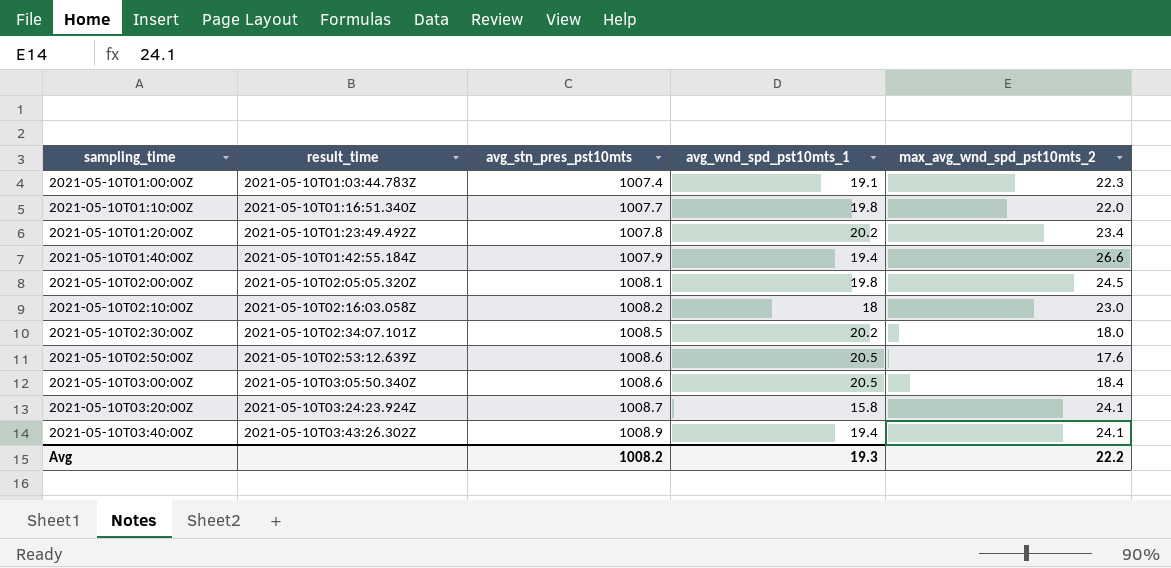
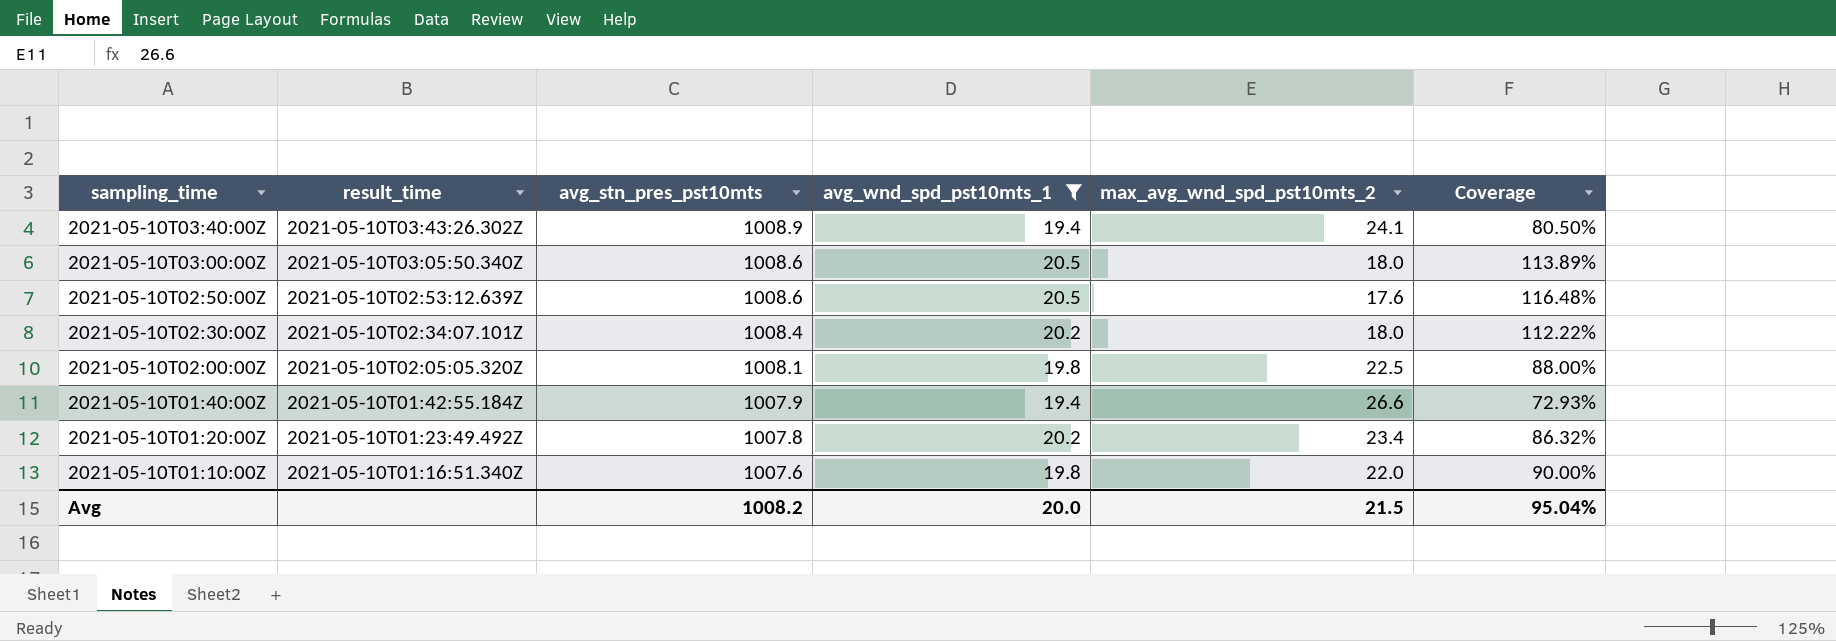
filter: none -> avg_wnd_spd_pst10mts_1 >= 19.4
row order: sampling_time ascending -> sampling_time descending
column Coverage | formula: none -> [avg_wnd_spd_pst10mts_1] / [max_avg_wnd_spd_pst10mts_2]
2021-05-10T03:00:00Z | max_avg_wnd_spd_pst10mts_2: 18.4 -> 18.0
2021-05-10T02:30:00Z | avg_stn_pres_pst10mts: 1008.5 -> 1008.4
2021-05-10T02:00:00Z | max_avg_wnd_spd_pst10mts_2: 24.5 -> 22.5
2021-05-10T01:10:00Z | avg_stn_pres_pst10mts: 1007.7 -> 1007.6
Avg | avg_wnd_spd_pst10mts_1: 19.3 -> 20.0
Avg | max_avg_wnd_spd_pst10mts_2: 22.2 -> 21.5

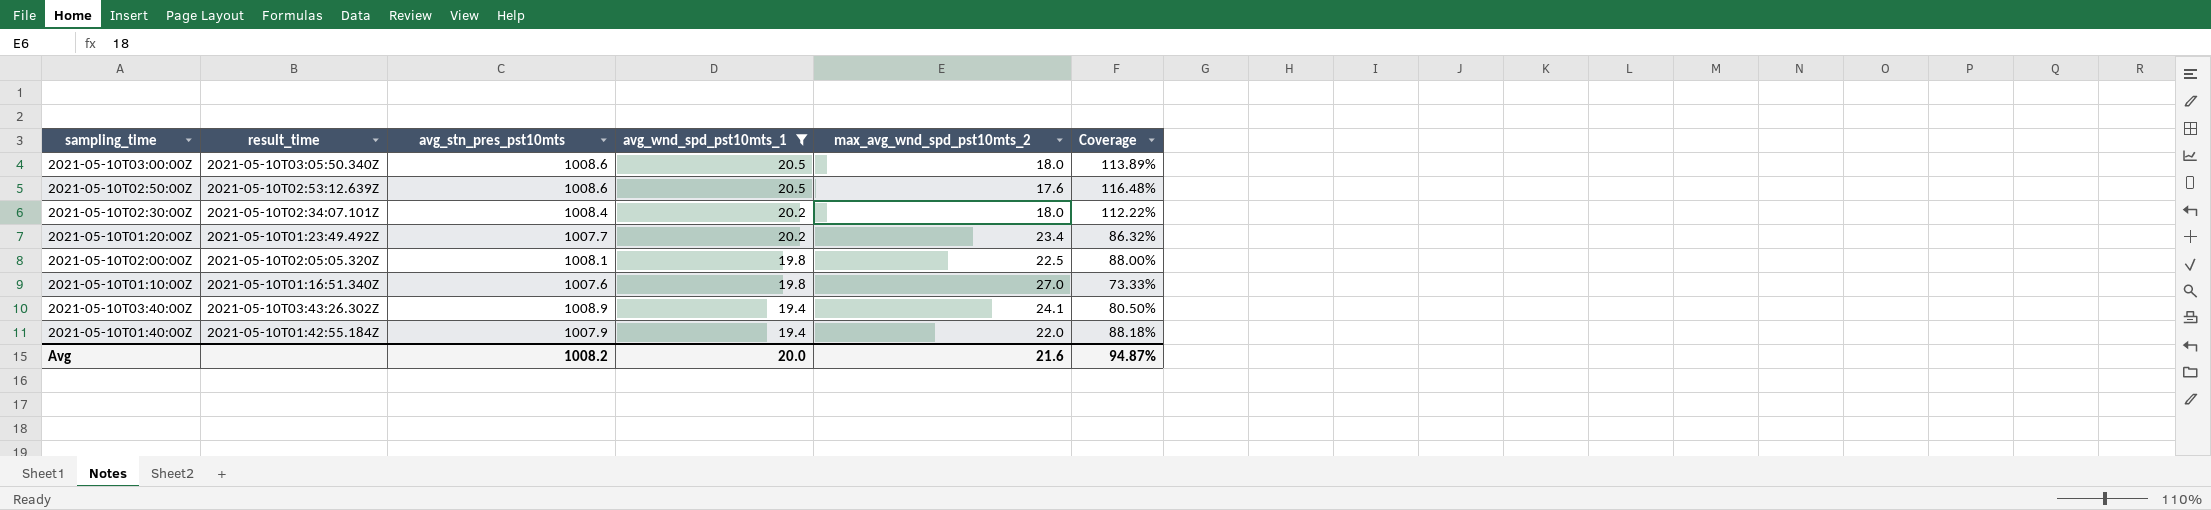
row order: sampling_time descending -> avg_wnd_spd_pst10mts_1 descending
2021-05-10T01:20:00Z | avg_stn_pres_pst10mts: 1007.8 -> 1007.7
2021-05-10T01:10:00Z | max_avg_wnd_spd_pst10mts_2: 22.0 -> 27.0
2021-05-10T01:10:00Z | Coverage: 90.00% -> 73.33%
2021-05-10T01:40:00Z | max_avg_wnd_spd_pst10mts_2: 26.6 -> 22.0
2021-05-10T01:40:00Z | Coverage: 72.93% -> 88.18%
Avg | max_avg_wnd_spd_pst10mts_2: 21.5 -> 21.6
Avg | Coverage: 95.04% -> 94.87%

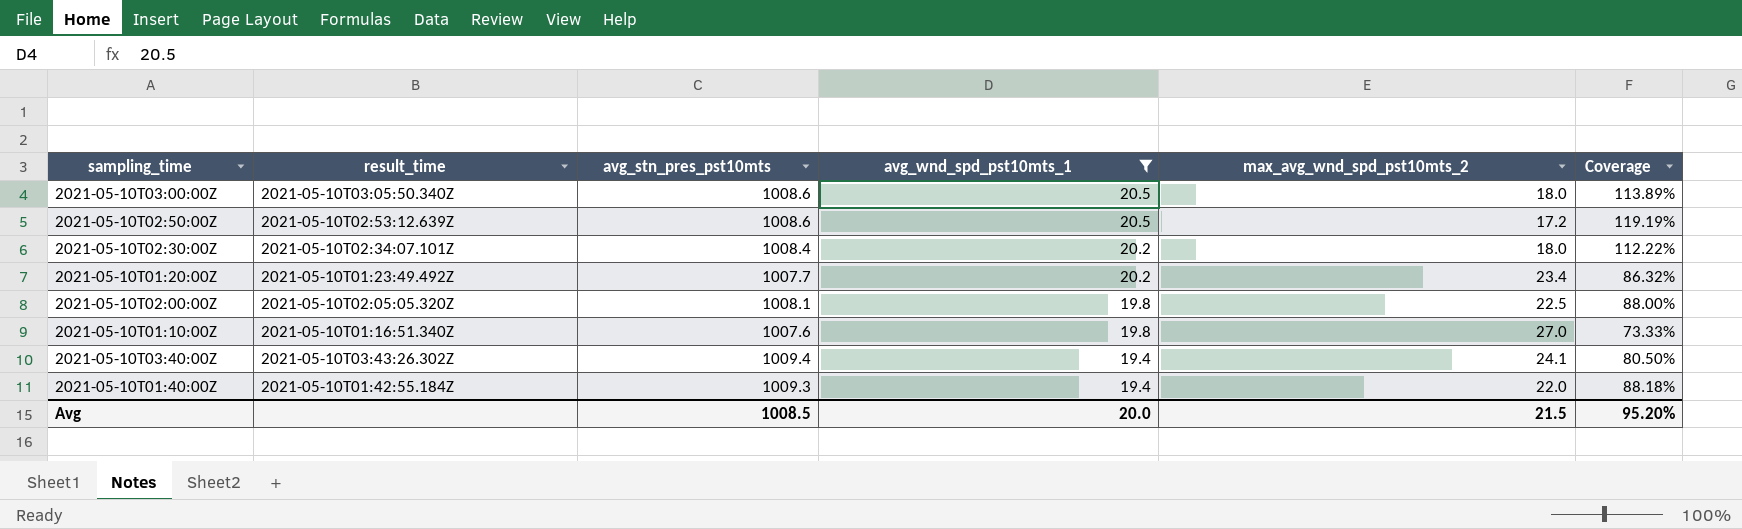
2021-05-10T02:50:00Z | max_avg_wnd_spd_pst10mts_2: 17.6 -> 17.2
2021-05-10T02:50:00Z | Coverage: 116.48% -> 119.19%
2021-05-10T03:40:00Z | avg_stn_pres_pst10mts: 1008.9 -> 1009.4
2021-05-10T01:40:00Z | avg_stn_pres_pst10mts: 1007.9 -> 1009.3
Avg | avg_stn_pres_pst10mts: 1008.2 -> 1008.5
Avg | max_avg_wnd_spd_pst10mts_2: 21.6 -> 21.5
Avg | Coverage: 94.87% -> 95.20%

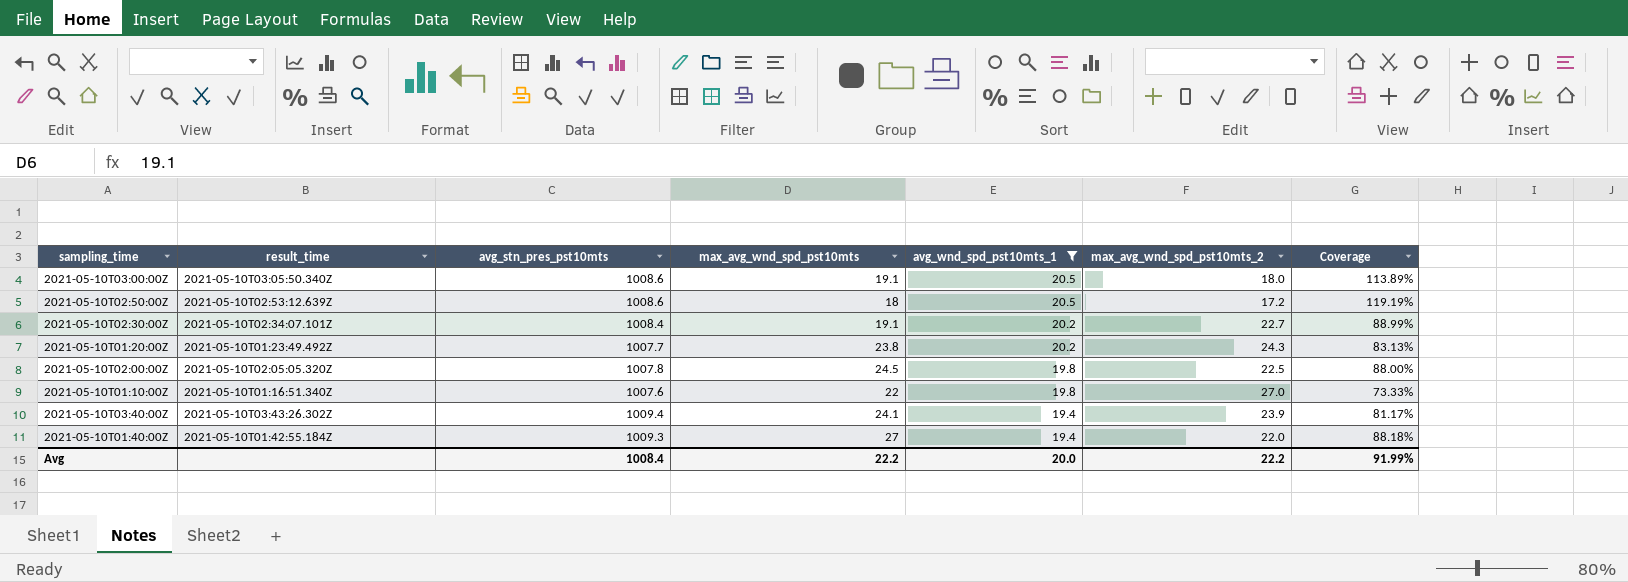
column max_avg_wnd_spd_pst10mts | position: none -> 4
2021-05-10T02:30:00Z | max_avg_wnd_spd_pst10mts_2: 18.0 -> 22.7
2021-05-10T02:30:00Z | Coverage: 112.22% -> 88.99%
2021-05-10T01:20:00Z | max_avg_wnd_spd_pst10mts_2: 23.4 -> 24.3
2021-05-10T01:20:00Z | Coverage: 86.32% -> 83.13%
2021-05-10T02:00:00Z | avg_stn_pres_pst10mts: 1008.1 -> 1007.8
2021-05-10T03:40:00Z | max_avg_wnd_spd_pst10mts_2: 24.1 -> 23.9
2021-05-10T03:40:00Z | Coverage: 80.50% -> 81.17%
Avg | avg_stn_pres_pst10mts: 1008.5 -> 1008.4
Avg | max_avg_wnd_spd_pst10mts_2: 21.5 -> 22.2
Avg | Coverage: 95.20% -> 91.99%

